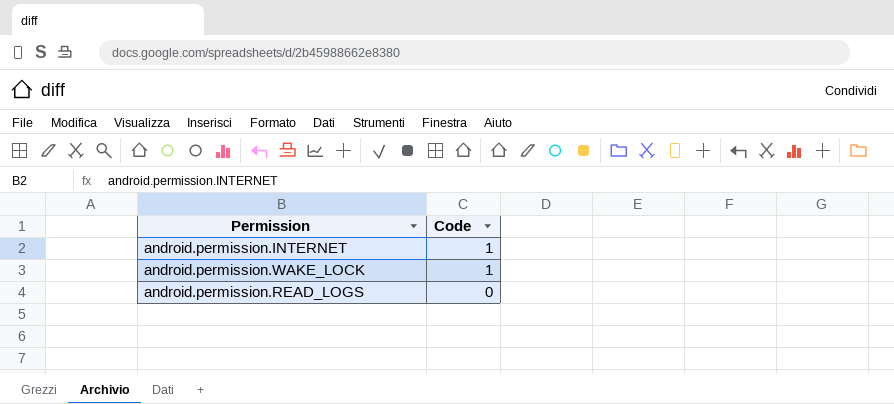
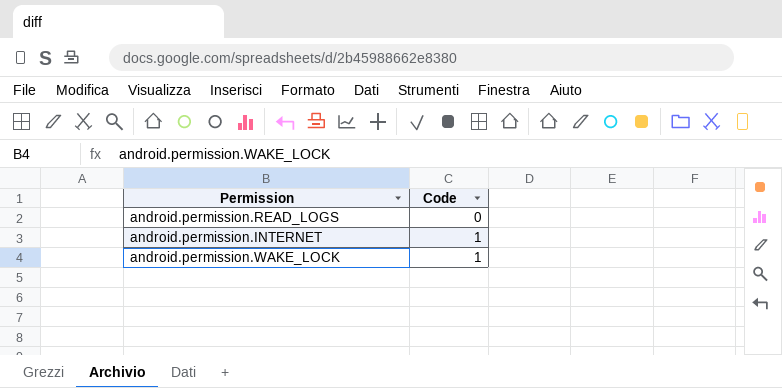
row order: Code descending -> Code ascending

